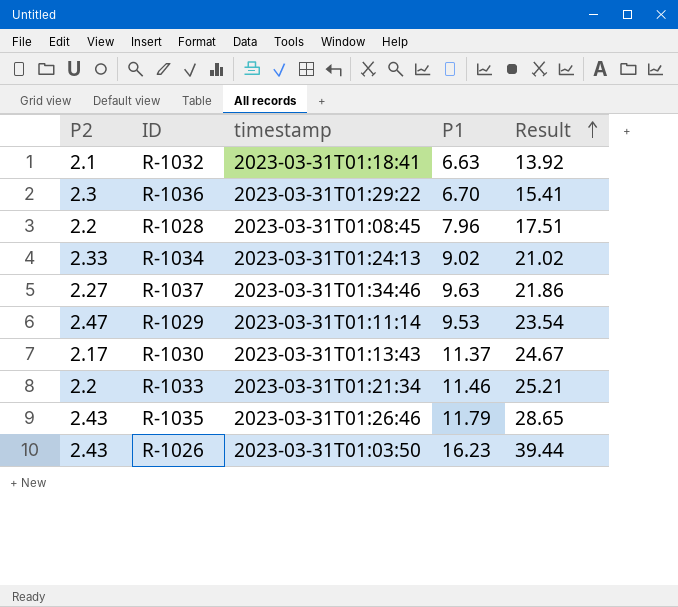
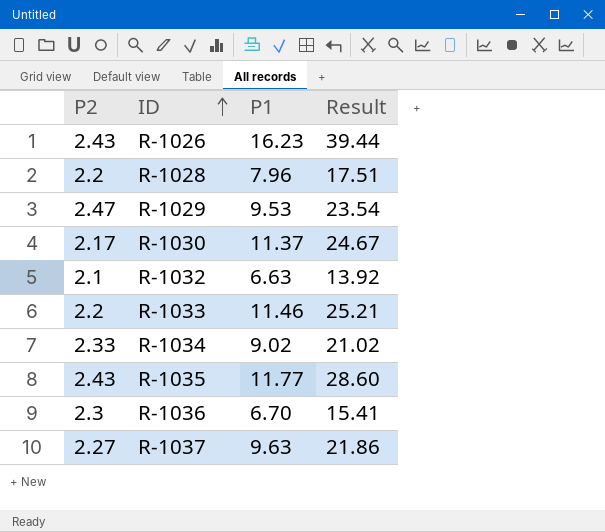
row order: Result ascending -> ID ascending
column timestamp | position: 3 -> none
R-1035 | P1: 11.79 -> 11.77
R-1035 | Result: 28.65 -> 28.60

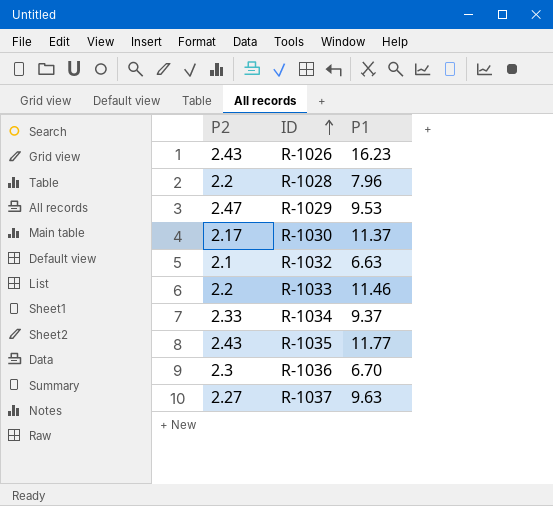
column Result | formula: [P2] * [P1] -> none
R-1034 | P1: 9.02 -> 9.37

